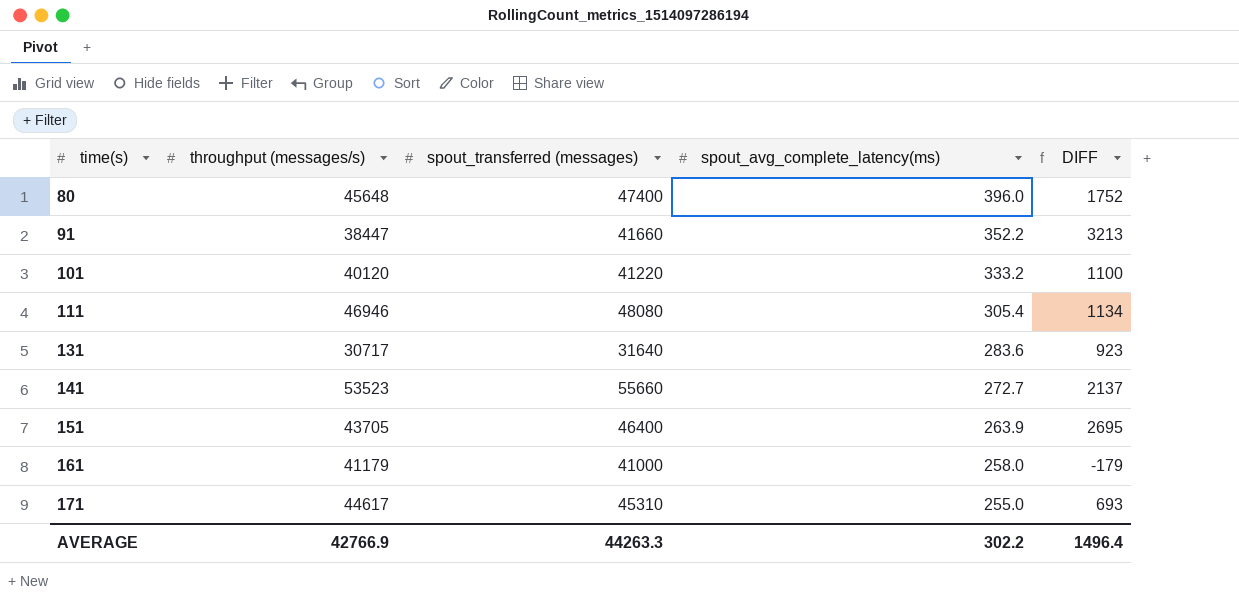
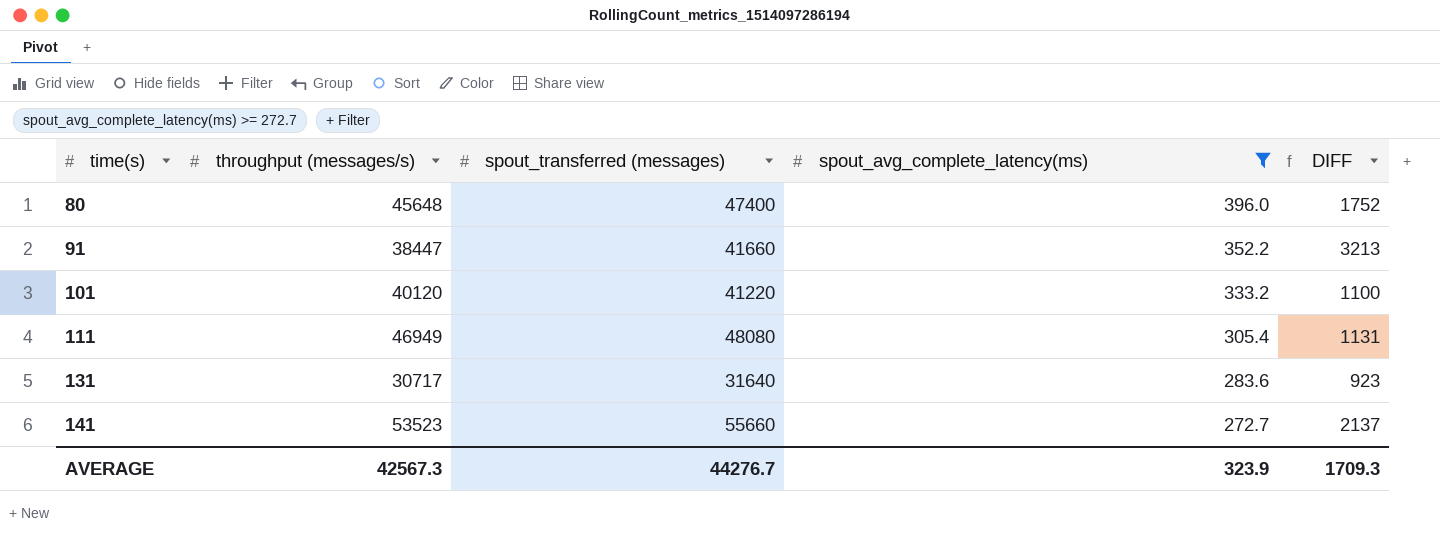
filter: none -> spout_avg_complete_latency(ms) >= 272.7
111 | throughput (messages/s): 46946 -> 46949
111 | DIFF: 1134 -> 1131
AVERAGE | throughput (messages/s): 42766.9 -> 42567.3
AVERAGE | spout_transferred (messages): 44263.3 -> 44276.7
AVERAGE | spout_avg_complete_latency(ms): 302.2 -> 323.9
AVERAGE | DIFF: 1496.4 -> 1709.3

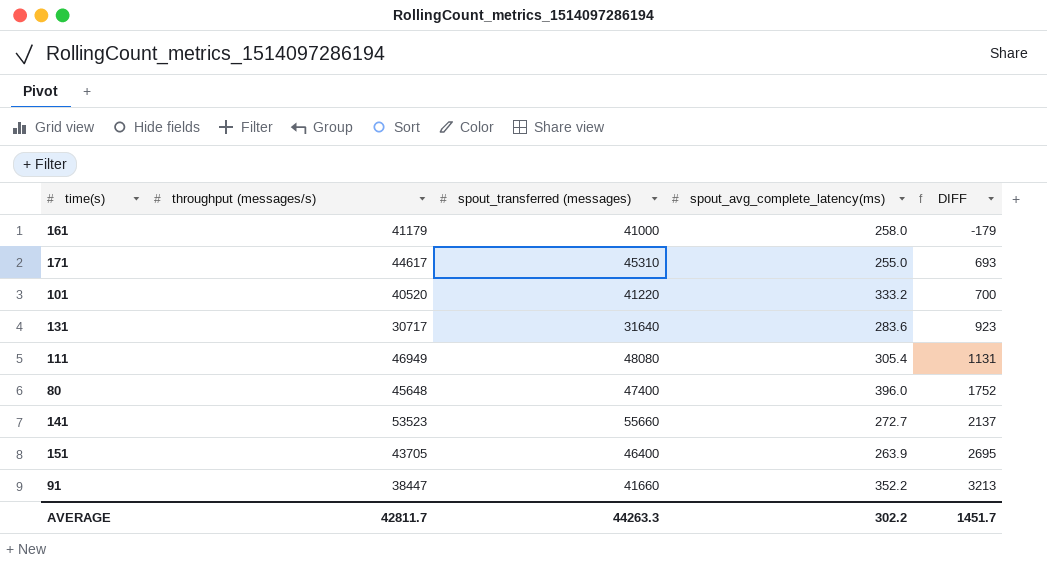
filter: spout_avg_complete_latency(ms) >= 272.7 -> none
row order: time(s) ascending -> DIFF ascending
101 | throughput (messages/s): 40120 -> 40520
101 | DIFF: 1100 -> 700
AVERAGE | throughput (messages/s): 42567.3 -> 42811.7
AVERAGE | spout_transferred (messages): 44276.7 -> 44263.3
AVERAGE | spout_avg_complete_latency(ms): 323.9 -> 302.2
AVERAGE | DIFF: 1709.3 -> 1451.7

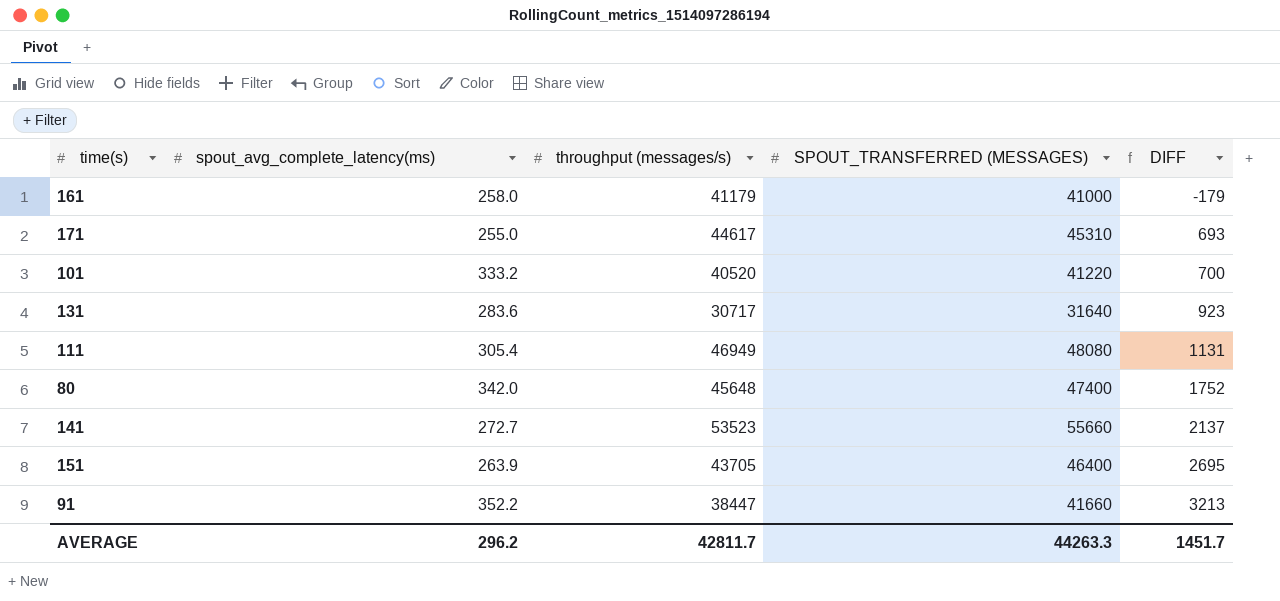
column spout_avg_complete_latency(ms) | position: 4 -> 2
column name: spout_transferred (messages) -> SPOUT_TRANSFERRED (MESSAGES)
80 | spout_avg_complete_latency(ms): 396.0 -> 342.0
AVERAGE | spout_avg_complete_latency(ms): 302.2 -> 296.2

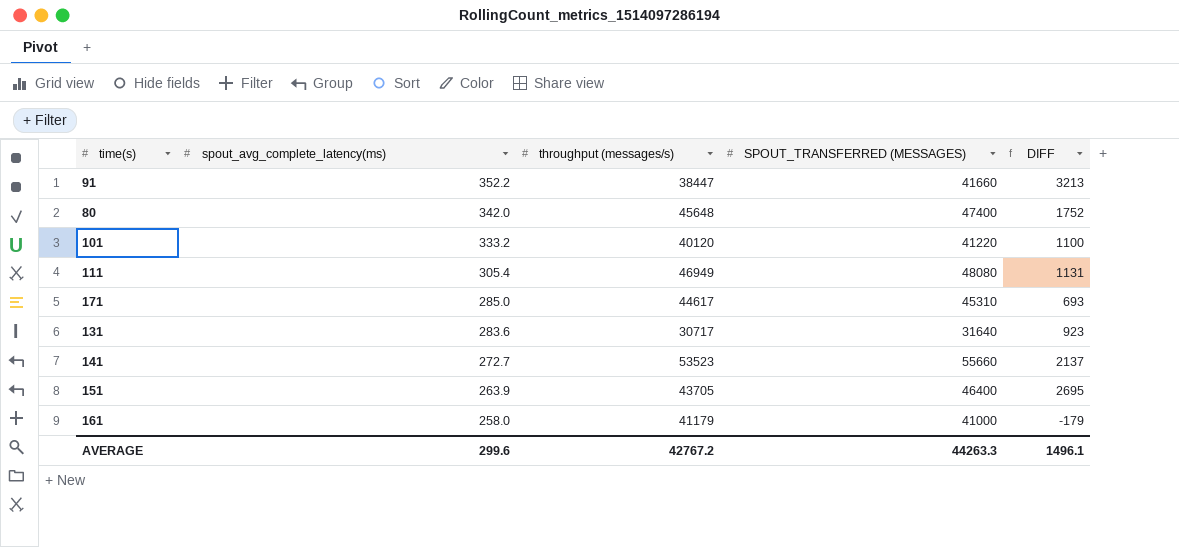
row order: DIFF ascending -> spout_avg_complete_latency(ms) descending
101 | throughput (messages/s): 40520 -> 40120
101 | DIFF: 700 -> 1100
171 | spout_avg_complete_latency(ms): 255.0 -> 285.0
AVERAGE | spout_avg_complete_latency(ms): 296.2 -> 299.6
AVERAGE | throughput (messages/s): 42811.7 -> 42767.2
AVERAGE | DIFF: 1451.7 -> 1496.1

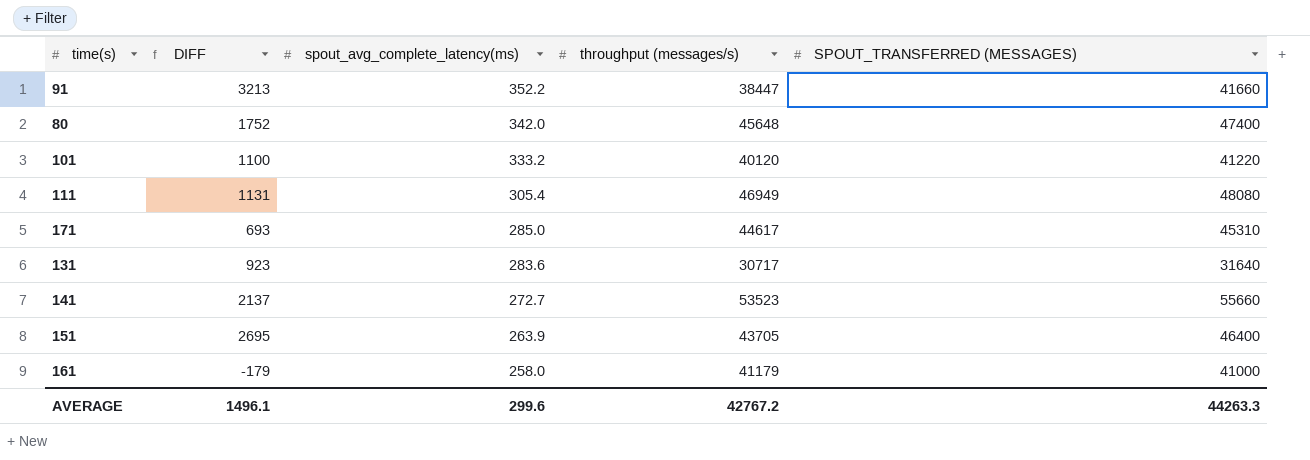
column DIFF | position: 5 -> 2

